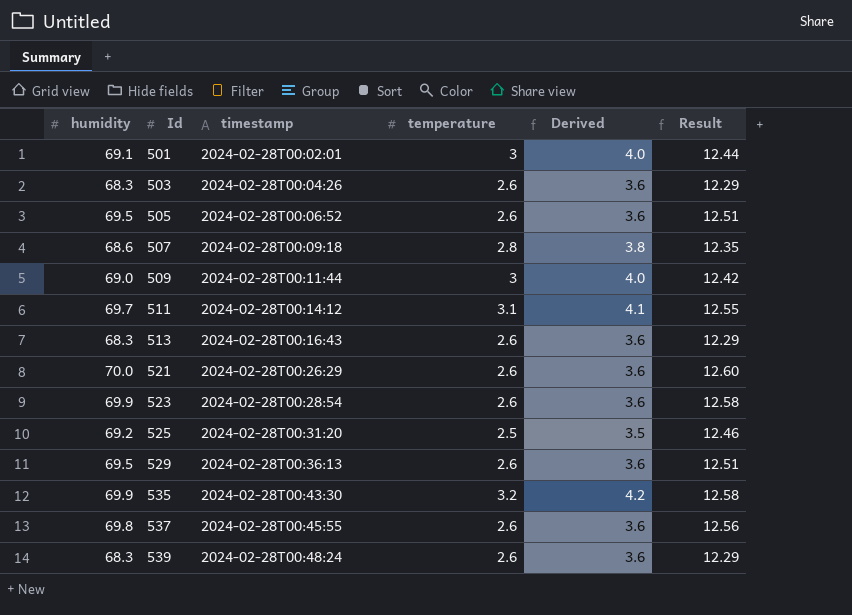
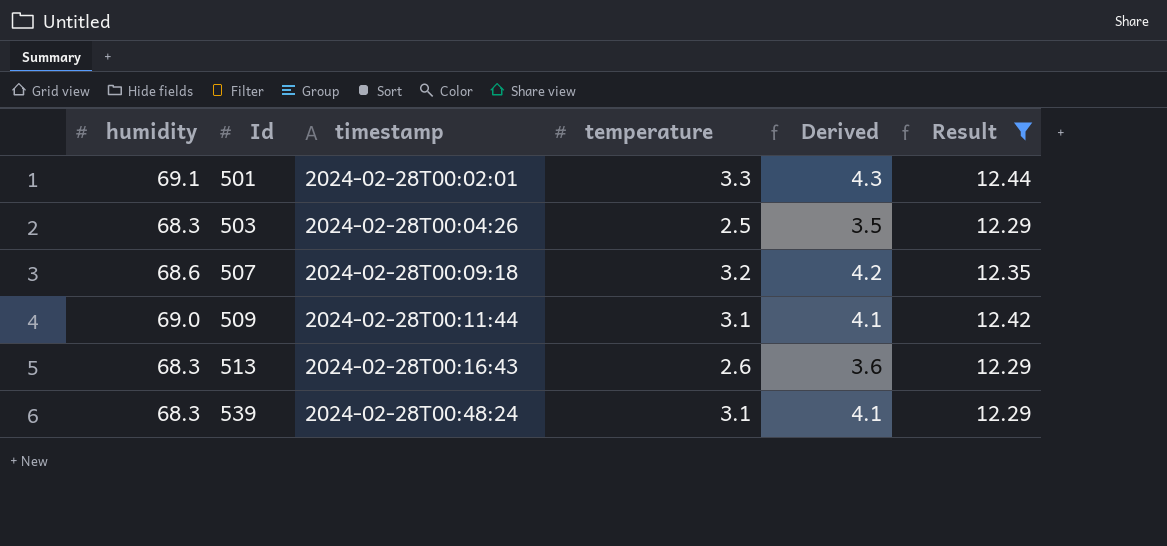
filter: none -> Result <= 12.44
501 | temperature: 3 -> 3.3
501 | Derived: 4.0 -> 4.3
503 | temperature: 2.6 -> 2.5
503 | Derived: 3.6 -> 3.5
507 | temperature: 2.8 -> 3.2
507 | Derived: 3.8 -> 4.2
509 | temperature: 3 -> 3.1
509 | Derived: 4.0 -> 4.1
539 | temperature: 2.6 -> 3.1
539 | Derived: 3.6 -> 4.1

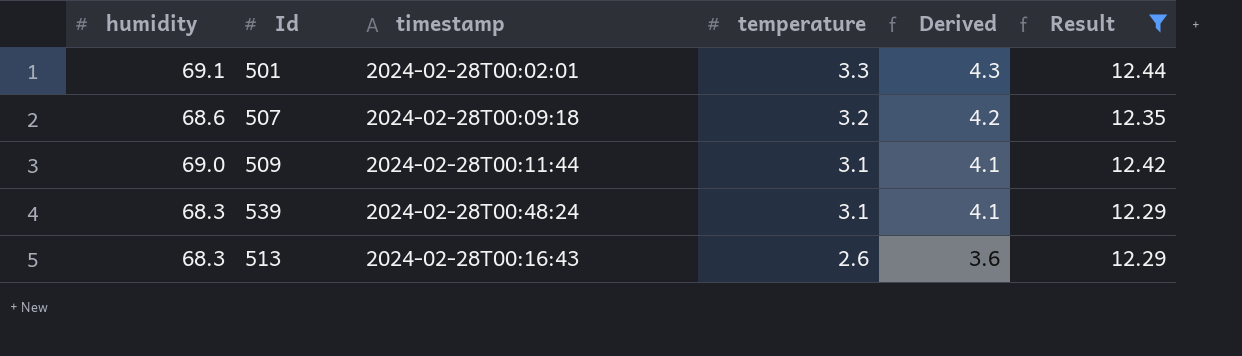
row order: Id ascending -> temperature descending
row 503: 68.3 | 2024-02-28T00:04:26 | 2.5 | 3.5 | 12.29 -> none

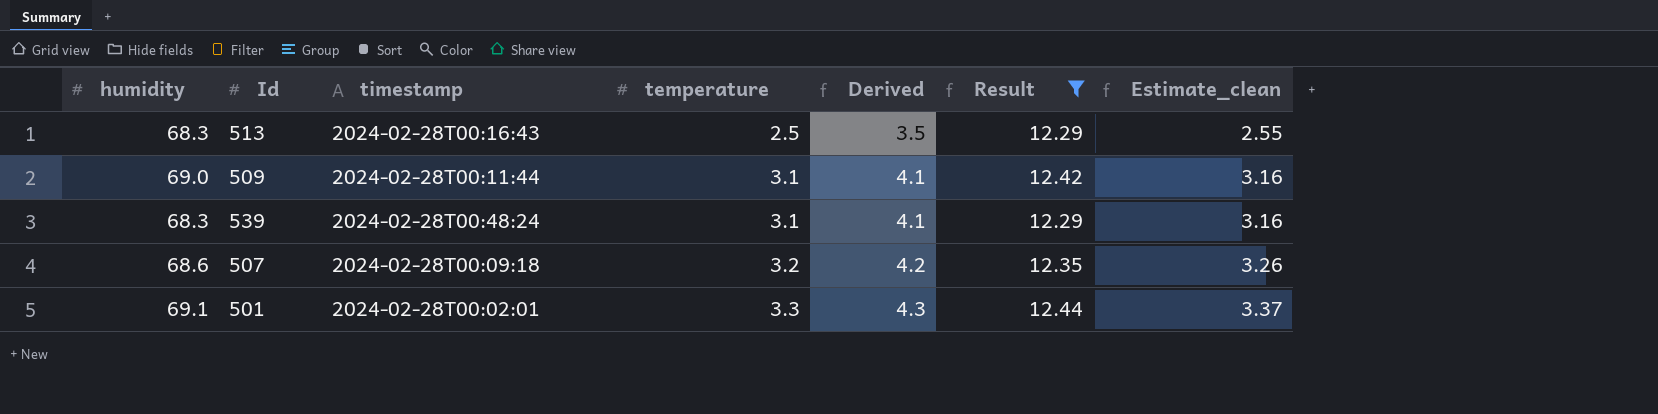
row order: temperature descending -> temperature ascending
column Estimate_clean | formula: none -> [temperature] * 1.02
513 | temperature: 2.6 -> 2.5
513 | Derived: 3.6 -> 3.5

